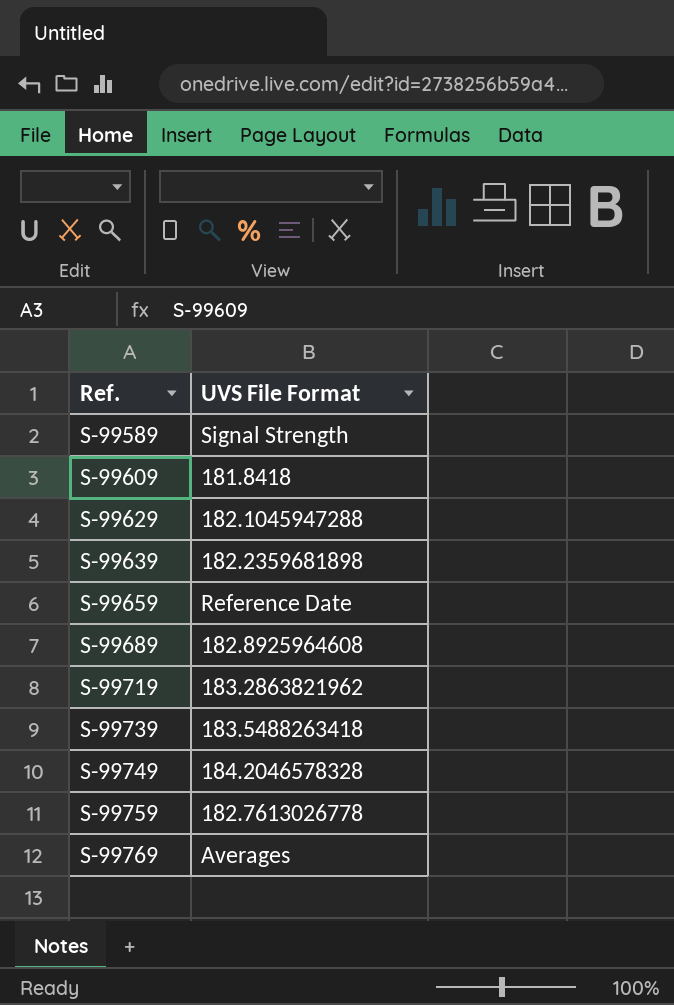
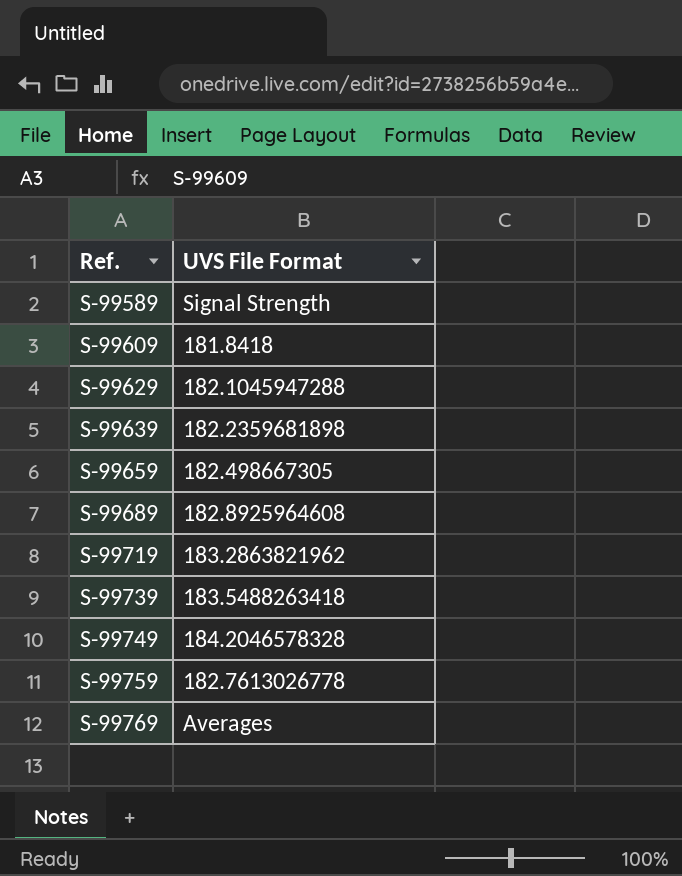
S-99659 | UVS File Format: Reference Date -> 182.498667305

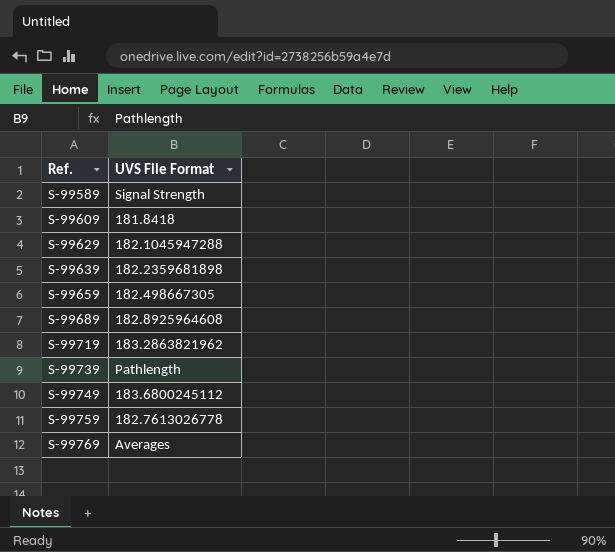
S-99739 | UVS File Format: 183.5488263418 -> Pathlength
S-99749 | UVS File Format: 184.2046578328 -> 183.6800245112

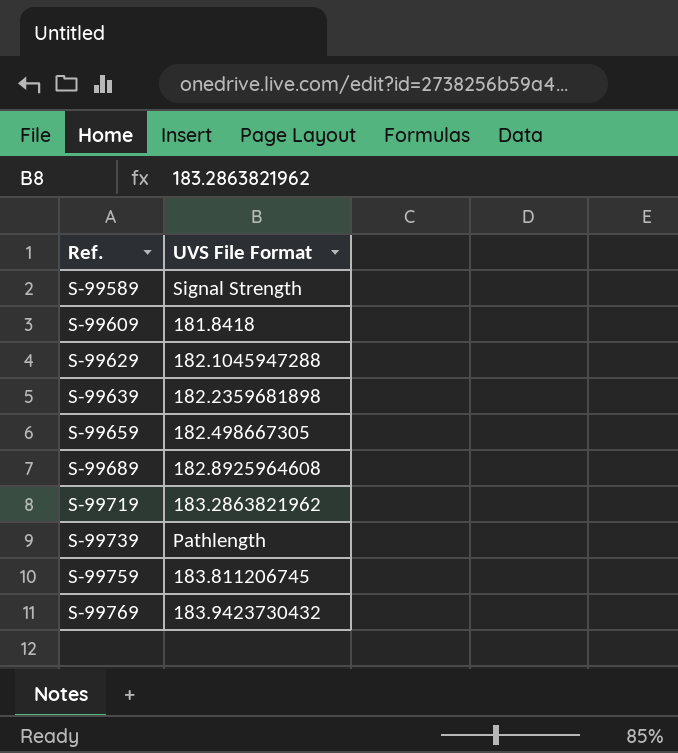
row S-99749: 183.6800245112 -> none
S-99759 | UVS File Format: 182.7613026778 -> 183.811206745
S-99769 | UVS File Format: Averages -> 183.9423730432

